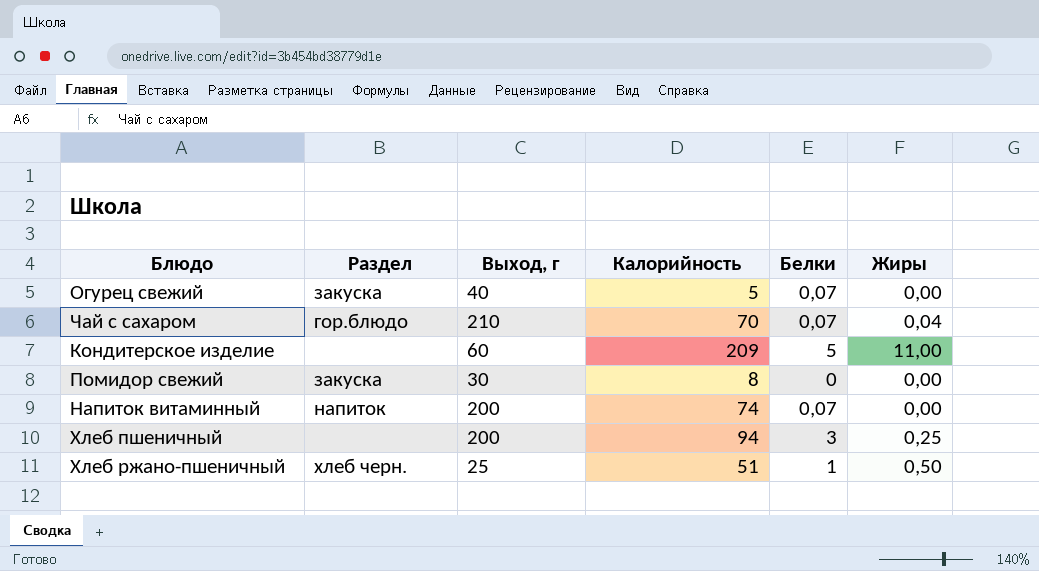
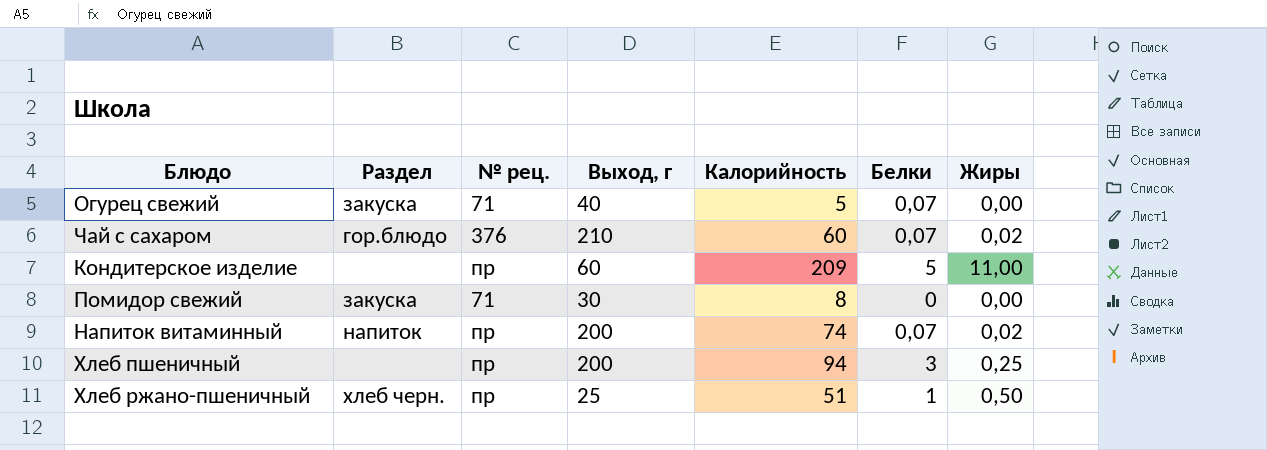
column № рец. | position: none -> 3
Чай с сахаром | Калорийность: 70 -> 60
Чай с сахаром | Жиры: 0,04 -> 0,02
Напиток витаминный | Жиры: 0,00 -> 0,02

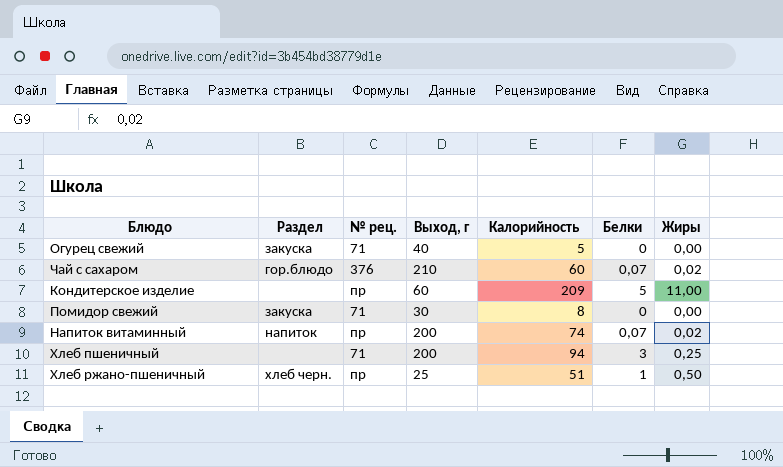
Огурец свежий | Белки: 0,07 -> 0
Хлеб пшеничный | № рец.: пр -> 71

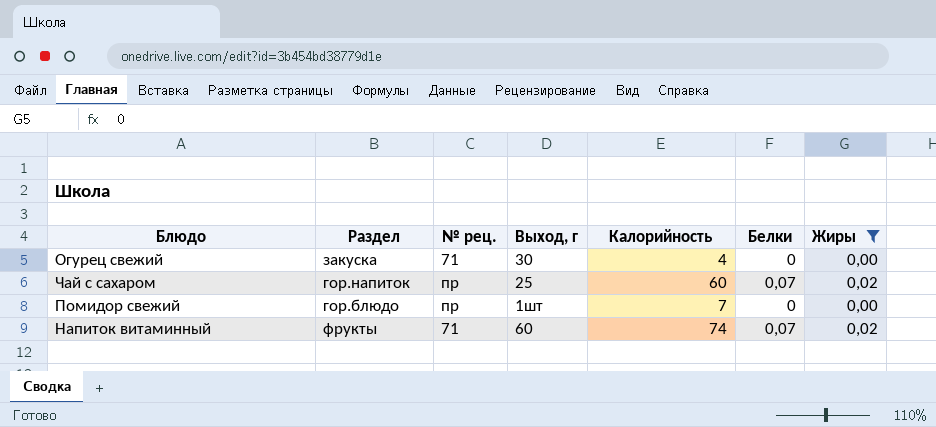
filter: none -> Жиры <= 0,02
Огурец свежий | Выход, г: 40 -> 30
Огурец свежий | Калорийность: 5 -> 4
Чай с сахаром | Раздел: гор.блюдо -> гор.напиток
Чай с сахаром | № рец.: 376 -> пр
Чай с сахаром | Выход, г: 210 -> 25
Помидор свежий | Раздел: закуска -> гор.блюдо
Помидор свежий | № рец.: 71 -> пр
Помидор свежий | Выход, г: 30 -> 1шт
Помидор свежий | Калорийность: 8 -> 7
Напиток витаминный | Раздел: напиток -> фрукты
Напиток витаминный | № рец.: пр -> 71
Напиток витаминный | Выход, г: 200 -> 60

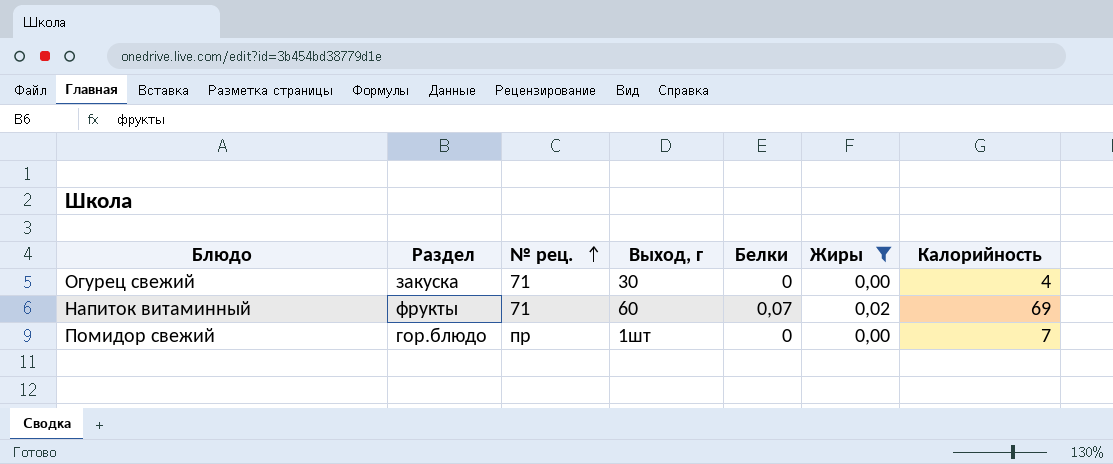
row order: none -> № рец. ascending
column Калорийность | position: 5 -> 7
row Чай с сахаром: гор.напиток | пр | 25 | 60 | 0,07 | 0,02 -> none
Напиток витаминный | Калорийность: 74 -> 69

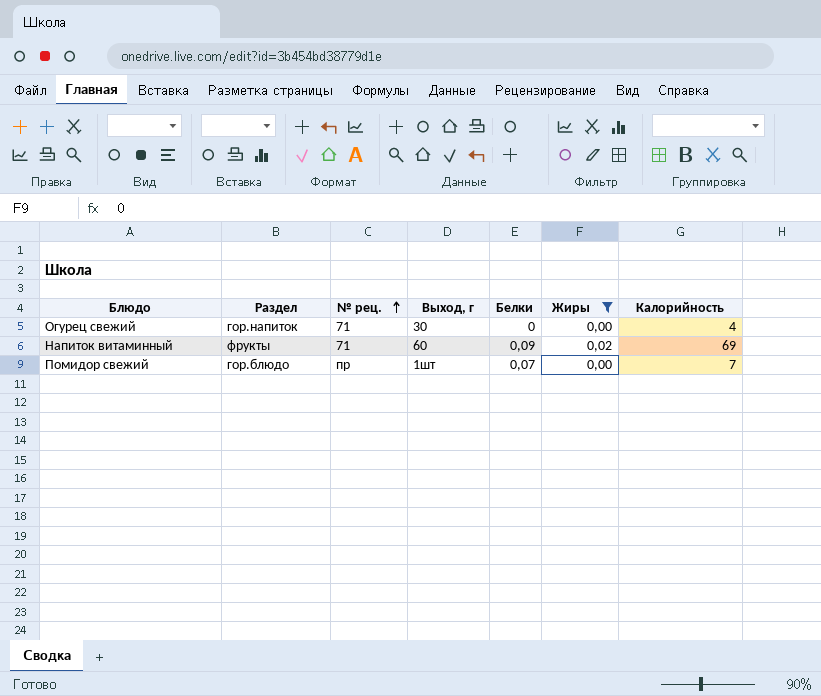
Огурец свежий | Раздел: закуска -> гор.напиток
Напиток витаминный | Белки: 0,07 -> 0,09
Помидор свежий | Белки: 0 -> 0,07

